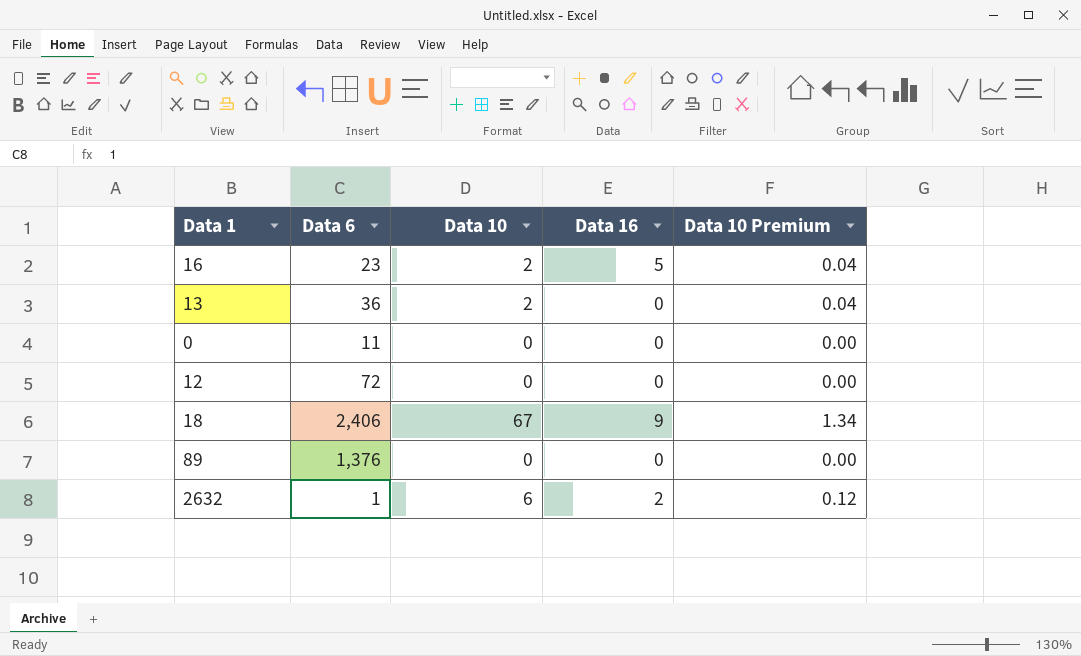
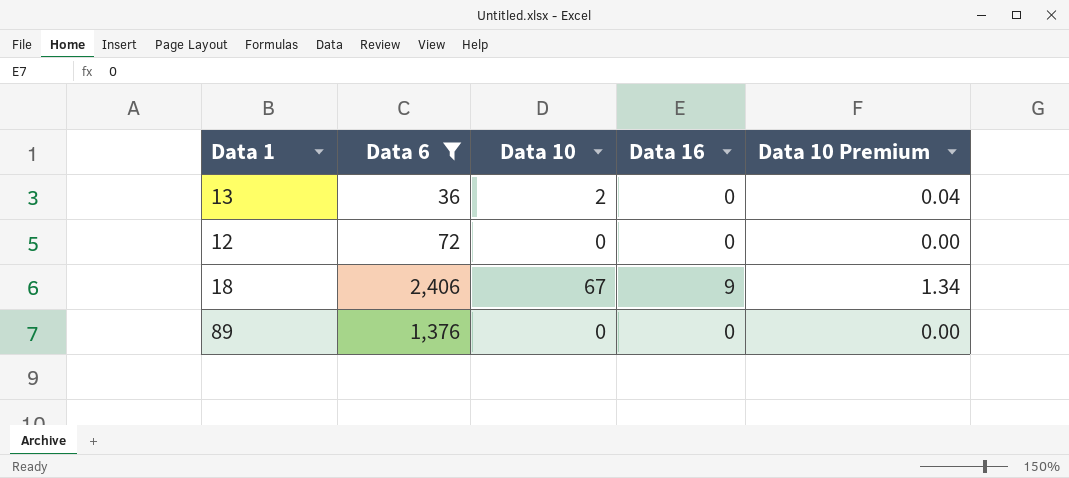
filter: none -> Data 6 >= 36

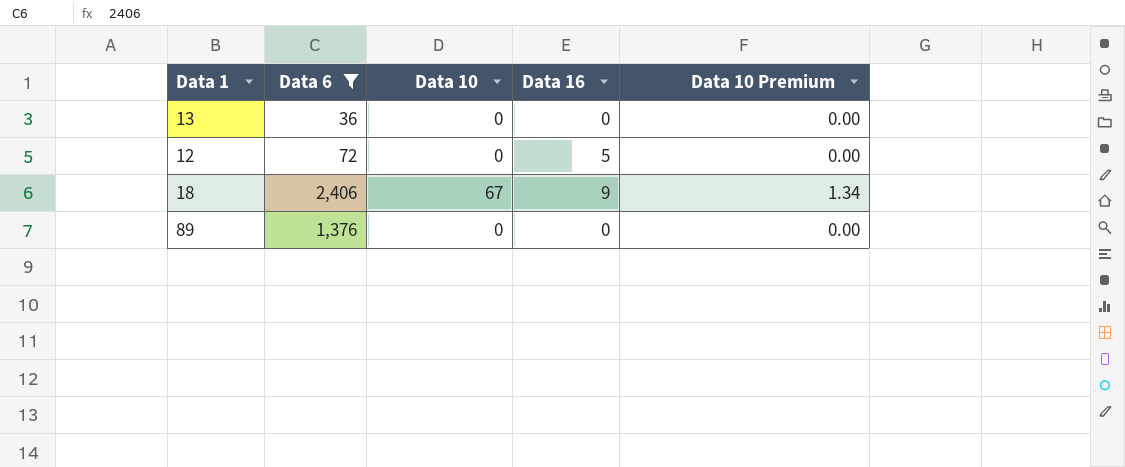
13 | Data 10: 2 -> 0
13 | Data 10 Premium: 0.04 -> 0.00
12 | Data 16: 0 -> 5

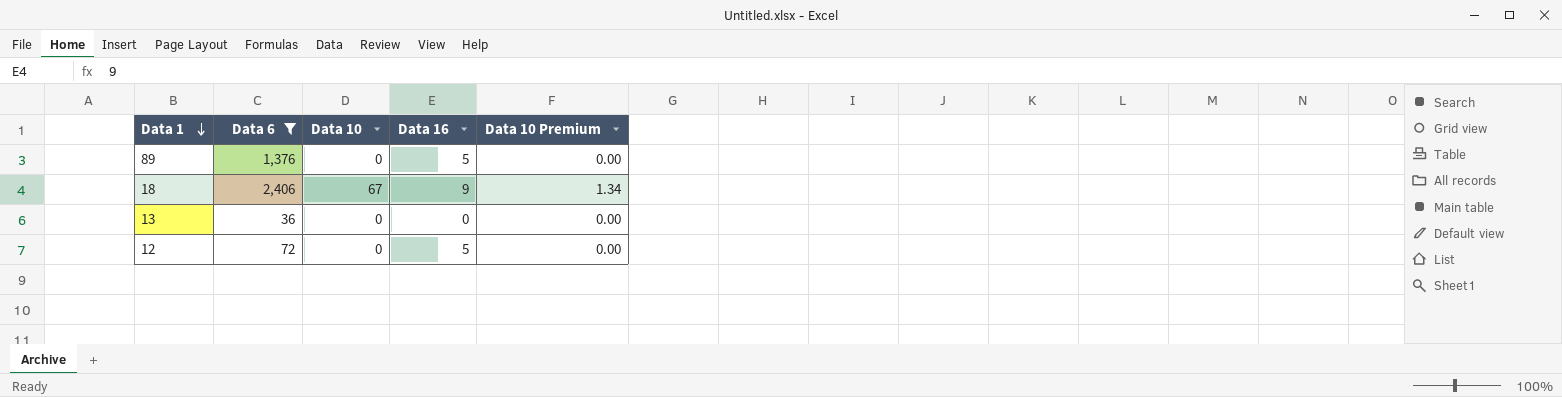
row order: none -> Data 1 descending
89 | Data 16: 0 -> 5

